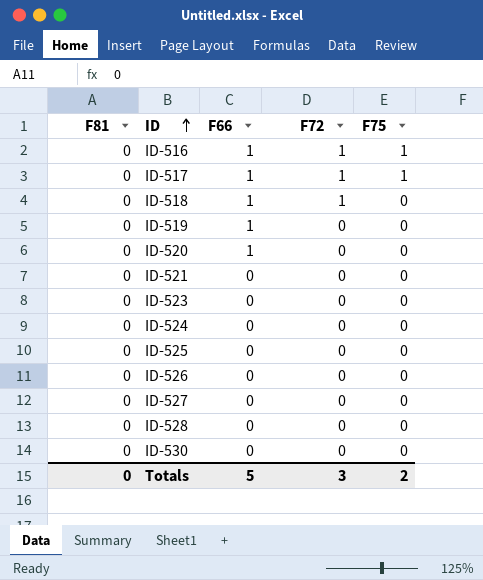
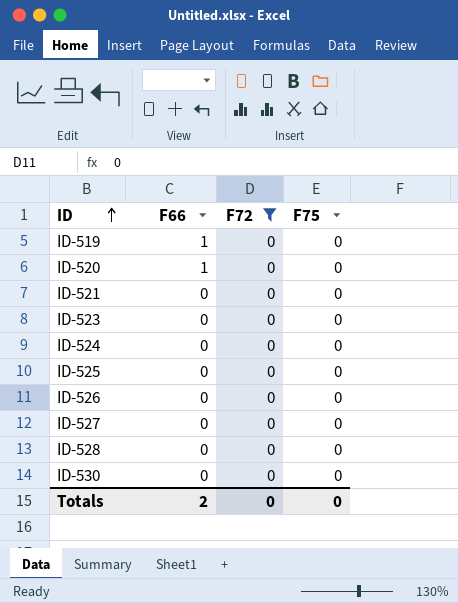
filter: none -> F72 = 0
column F81 | position: 1 -> none
Totals | F66: 5 -> 2
Totals | F72: 3 -> 0
Totals | F75: 2 -> 0

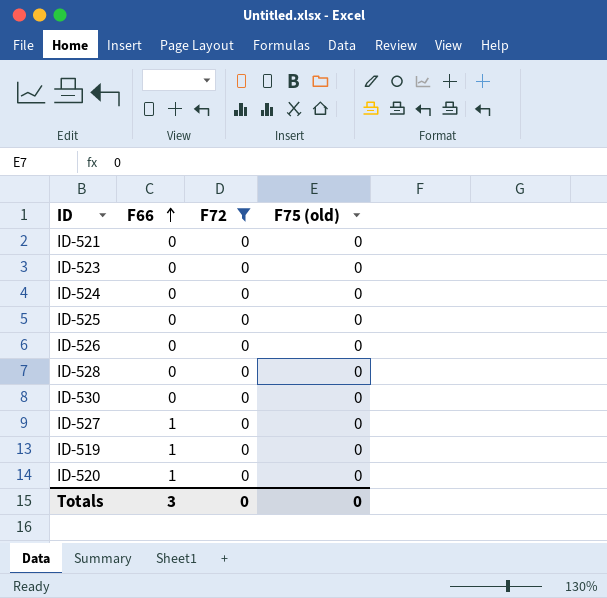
row order: ID ascending -> F66 ascending
column name: F75 -> F75 (old)
ID-527 | F66: 0 -> 1
Totals | F66: 2 -> 3

